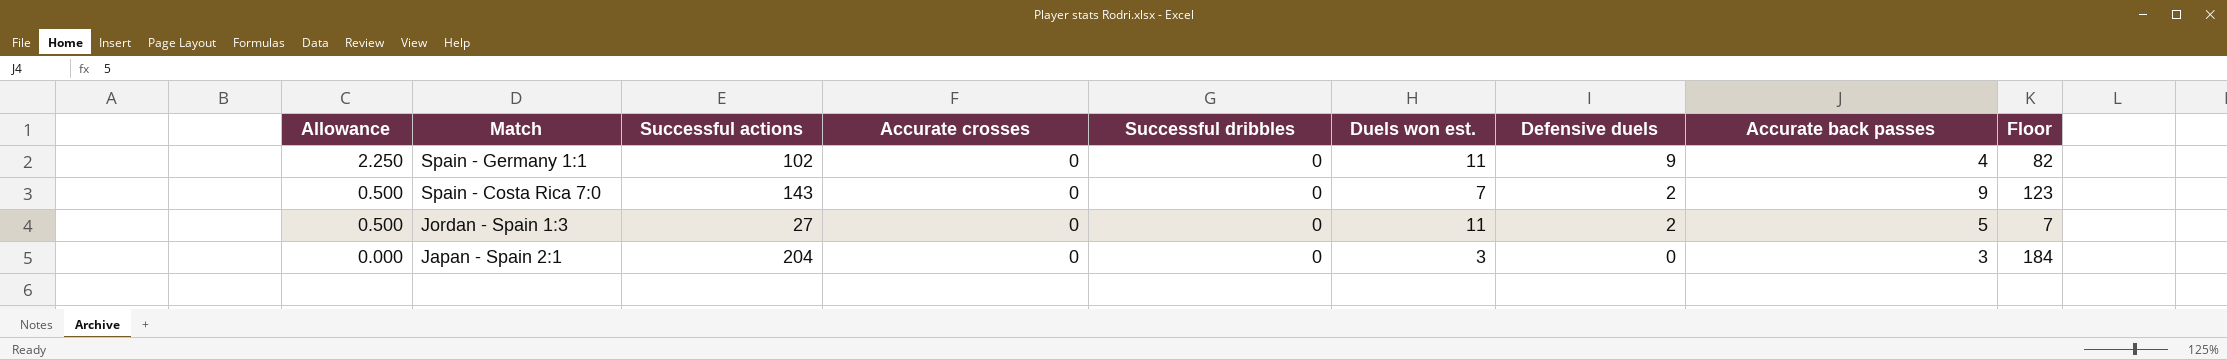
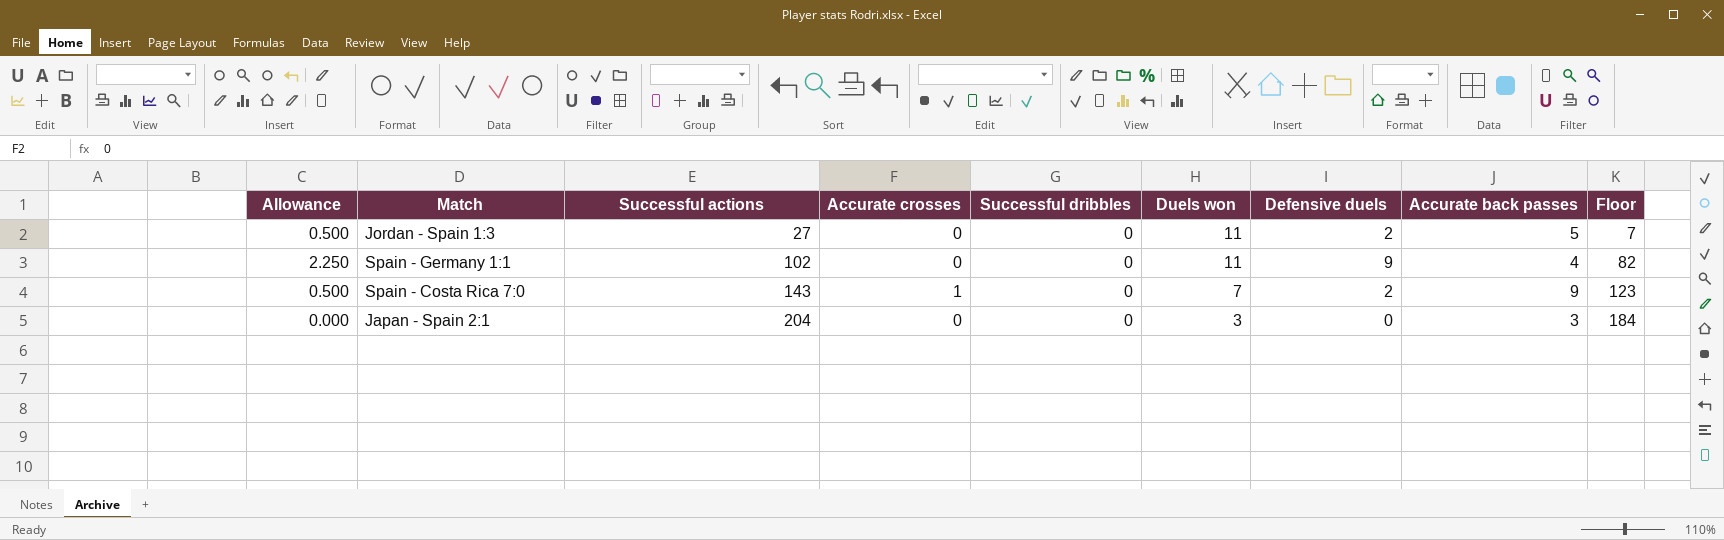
row order: Allowance descending -> Successful actions ascending
column name: Duels won est. -> Duels won
Spain - Costa Rica 7:0 | Accurate crosses: 0 -> 1

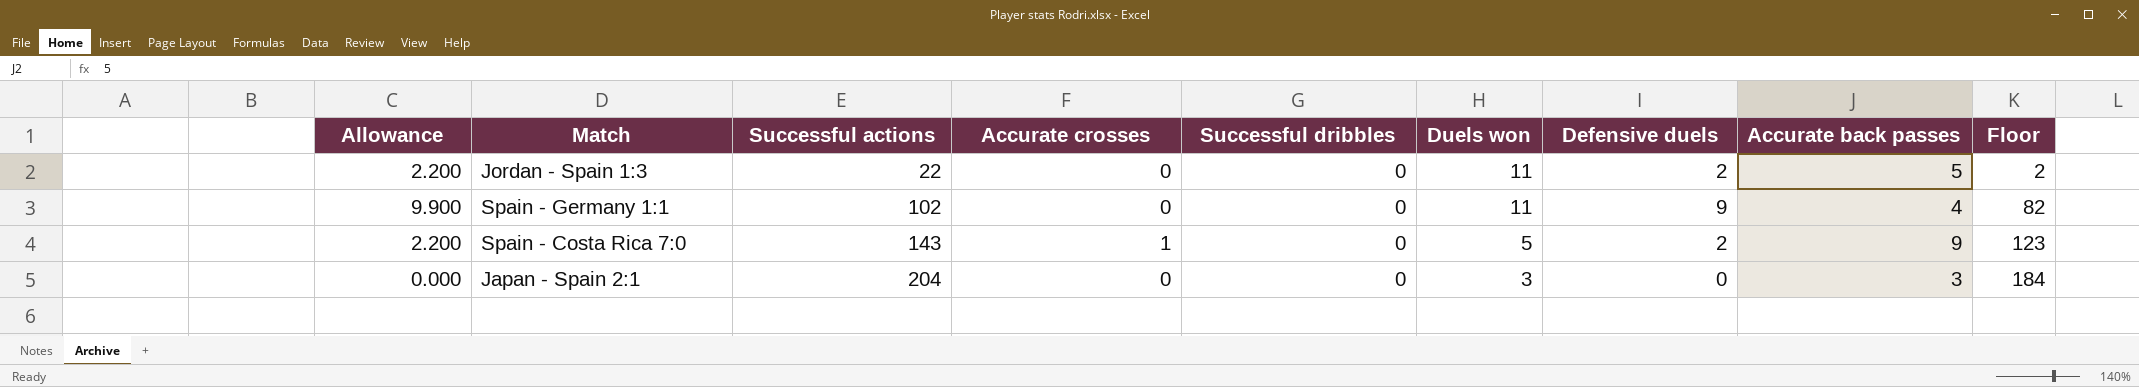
column Allowance | formula: [Defensive duels] * 0.25 -> [Defensive duels] * 1.1
Jordan - Spain 1:3 | Successful actions: 27 -> 22
Jordan - Spain 1:3 | Floor: 7 -> 2
Spain - Costa Rica 7:0 | Duels won: 7 -> 5

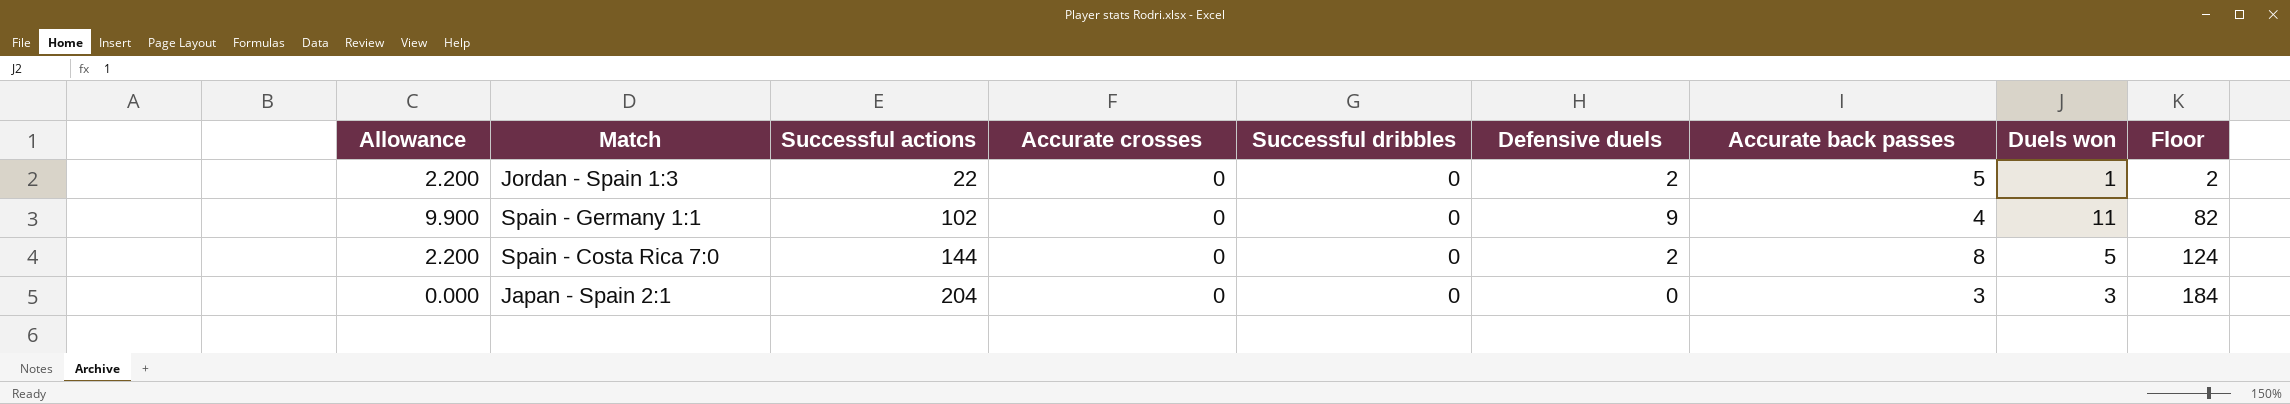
column Duels won | position: 6 -> 8
Jordan - Spain 1:3 | Duels won: 11 -> 1
Spain - Costa Rica 7:0 | Successful actions: 143 -> 144
Spain - Costa Rica 7:0 | Accurate crosses: 1 -> 0
Spain - Costa Rica 7:0 | Accurate back passes: 9 -> 8
Spain - Costa Rica 7:0 | Floor: 123 -> 124

